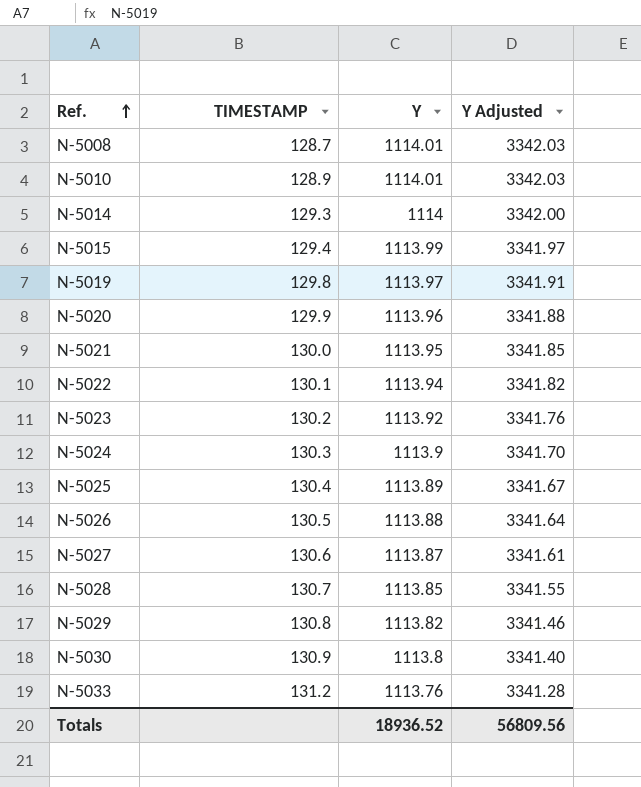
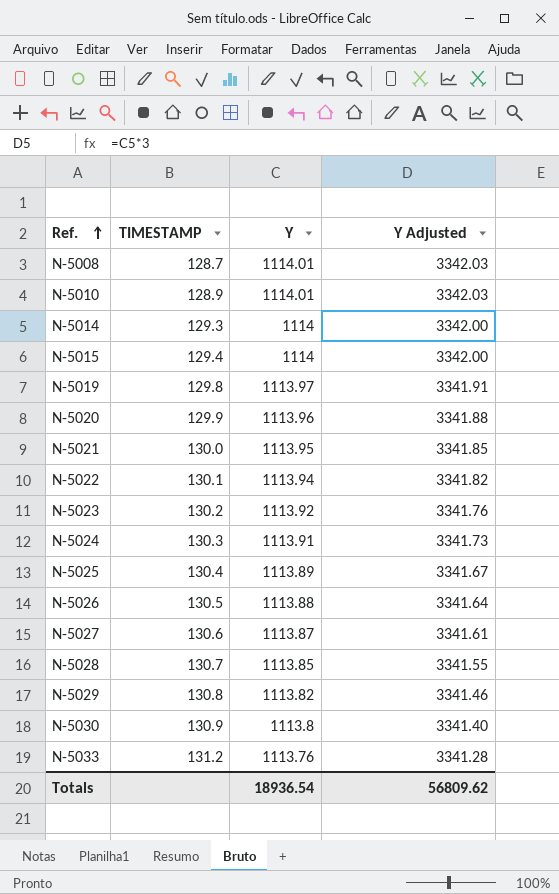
N-5015 | Y: 1113.99 -> 1114
N-5015 | Y Adjusted: 3341.97 -> 3342.00
N-5024 | Y: 1113.9 -> 1113.91
N-5024 | Y Adjusted: 3341.70 -> 3341.73
Totals | Y: 18936.52 -> 18936.54
Totals | Y Adjusted: 56809.56 -> 56809.62

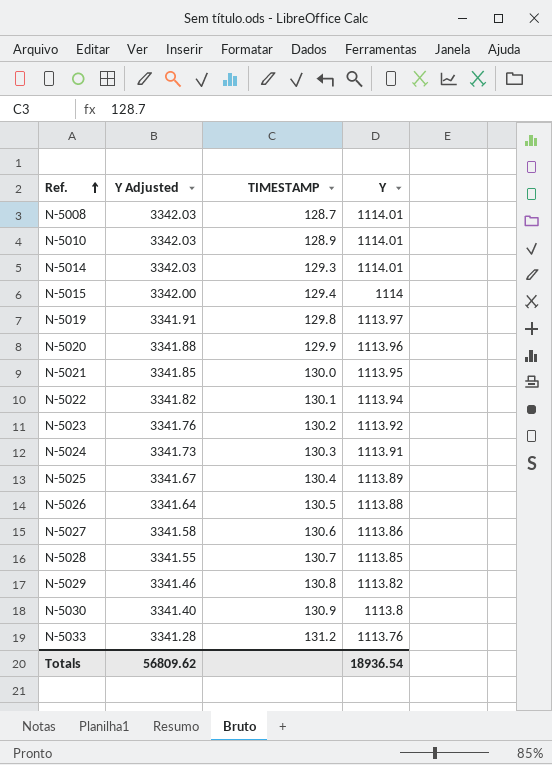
column Y Adjusted | position: 4 -> 2
N-5014 | Y Adjusted: 3342.00 -> 3342.03
N-5014 | Y: 1114 -> 1114.01
N-5027 | Y Adjusted: 3341.61 -> 3341.58
N-5027 | Y: 1113.87 -> 1113.86

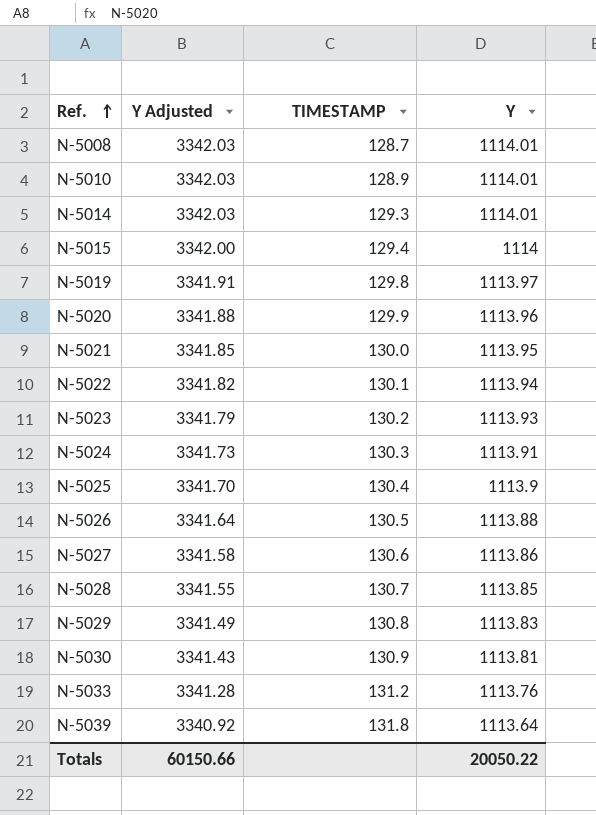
N-5023 | Y Adjusted: 3341.76 -> 3341.79
N-5023 | Y: 1113.92 -> 1113.93
N-5025 | Y Adjusted: 3341.67 -> 3341.70
N-5025 | Y: 1113.89 -> 1113.9
N-5029 | Y Adjusted: 3341.46 -> 3341.49
N-5029 | Y: 1113.82 -> 1113.83
N-5030 | Y Adjusted: 3341.40 -> 3341.43
N-5030 | Y: 1113.8 -> 1113.81
row N-5039: none -> 3340.92 | 131.8 | 1113.64
Totals | Y Adjusted: 56809.62 -> 60150.66
Totals | Y: 18936.54 -> 20050.22

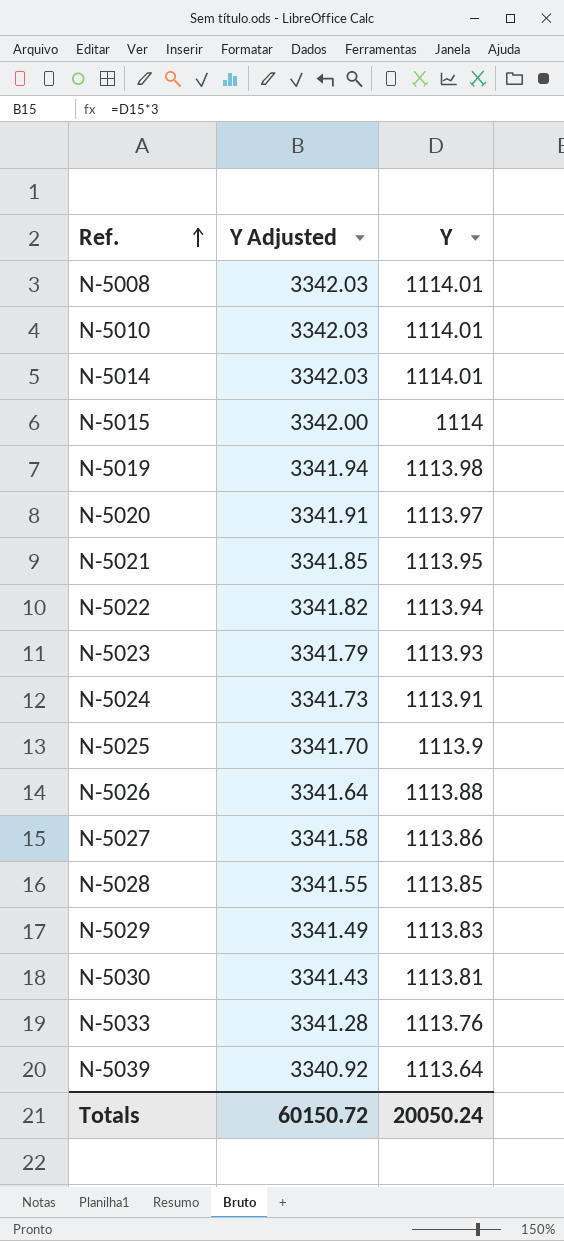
column TIMESTAMP | position: 3 -> none
N-5019 | Y Adjusted: 3341.91 -> 3341.94
N-5019 | Y: 1113.97 -> 1113.98
N-5020 | Y Adjusted: 3341.88 -> 3341.91
N-5020 | Y: 1113.96 -> 1113.97
Totals | Y Adjusted: 60150.66 -> 60150.72
Totals | Y: 20050.22 -> 20050.24

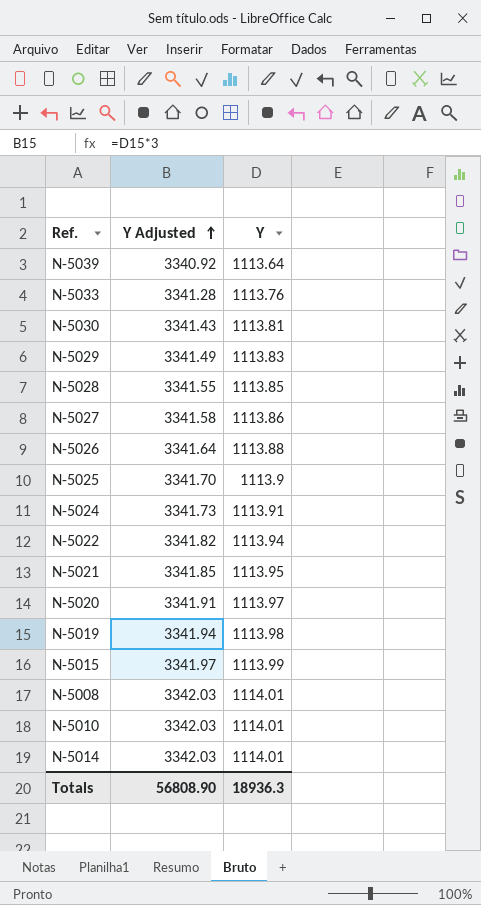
row order: Ref. ascending -> Y Adjusted ascending
row N-5023: 3341.79 | 1113.93 -> none
N-5015 | Y Adjusted: 3342.00 -> 3341.97
N-5015 | Y: 1114 -> 1113.99
Totals | Y Adjusted: 60150.72 -> 56808.90
Totals | Y: 20050.24 -> 18936.3

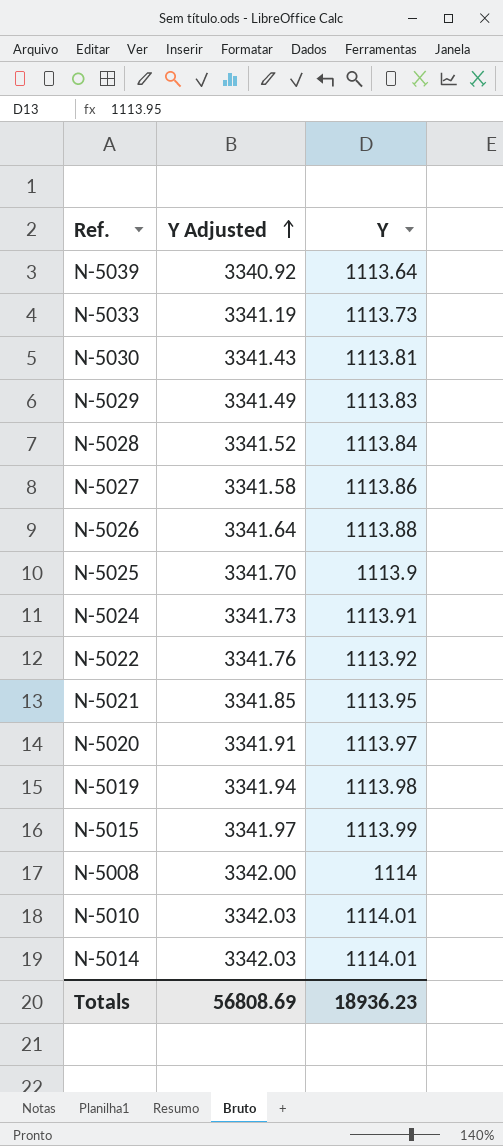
N-5033 | Y Adjusted: 3341.28 -> 3341.19
N-5033 | Y: 1113.76 -> 1113.73
N-5028 | Y Adjusted: 3341.55 -> 3341.52
N-5028 | Y: 1113.85 -> 1113.84
N-5022 | Y Adjusted: 3341.82 -> 3341.76
N-5022 | Y: 1113.94 -> 1113.92
N-5008 | Y Adjusted: 3342.03 -> 3342.00
N-5008 | Y: 1114.01 -> 1114
Totals | Y Adjusted: 56808.90 -> 56808.69
Totals | Y: 18936.3 -> 18936.23

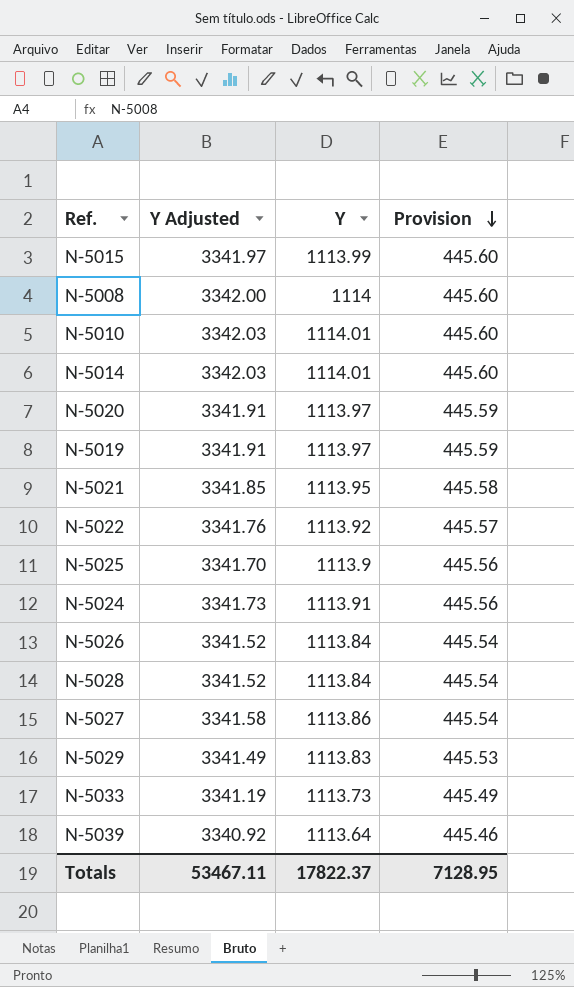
row order: Y Adjusted ascending -> Provision descending
column Provision | formula: none -> [Y] * 0.4
row N-5030: 3341.43 | 1113.81 -> none
N-5019 | Y Adjusted: 3341.94 -> 3341.91
N-5019 | Y: 1113.98 -> 1113.97
N-5026 | Y Adjusted: 3341.64 -> 3341.52
N-5026 | Y: 1113.88 -> 1113.84
Totals | Y Adjusted: 56808.69 -> 53467.11
Totals | Y: 18936.23 -> 17822.37

